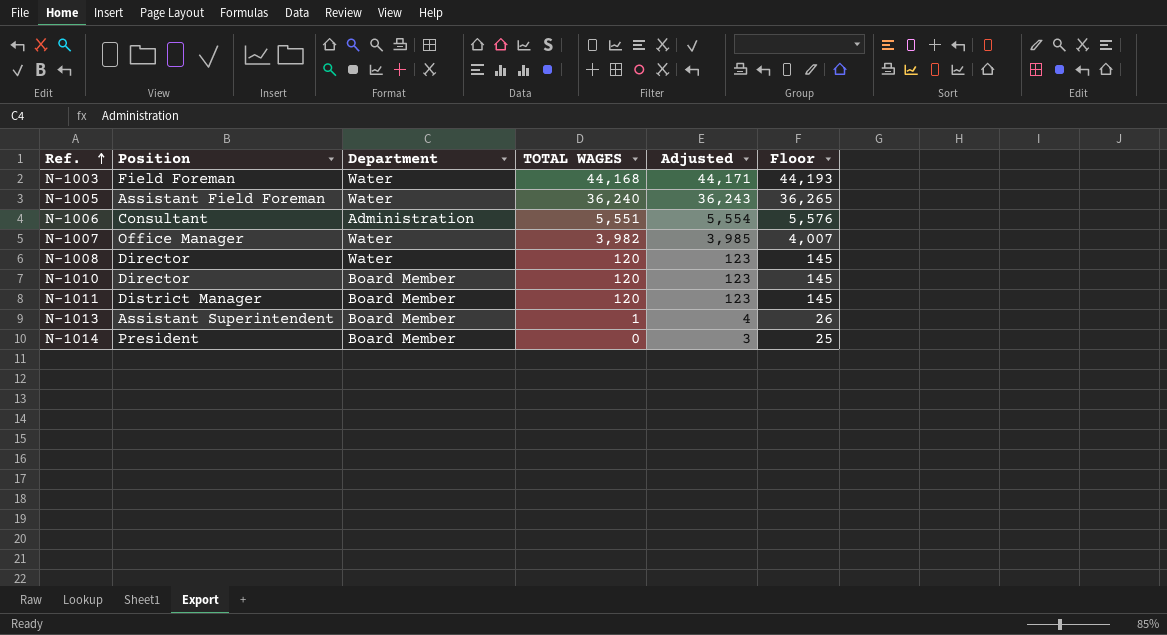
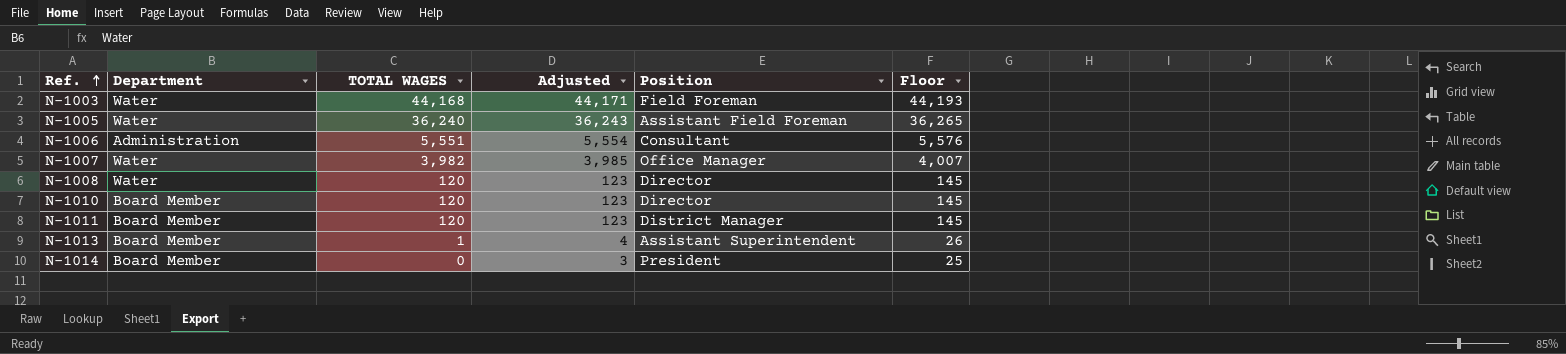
column Position | position: 2 -> 5

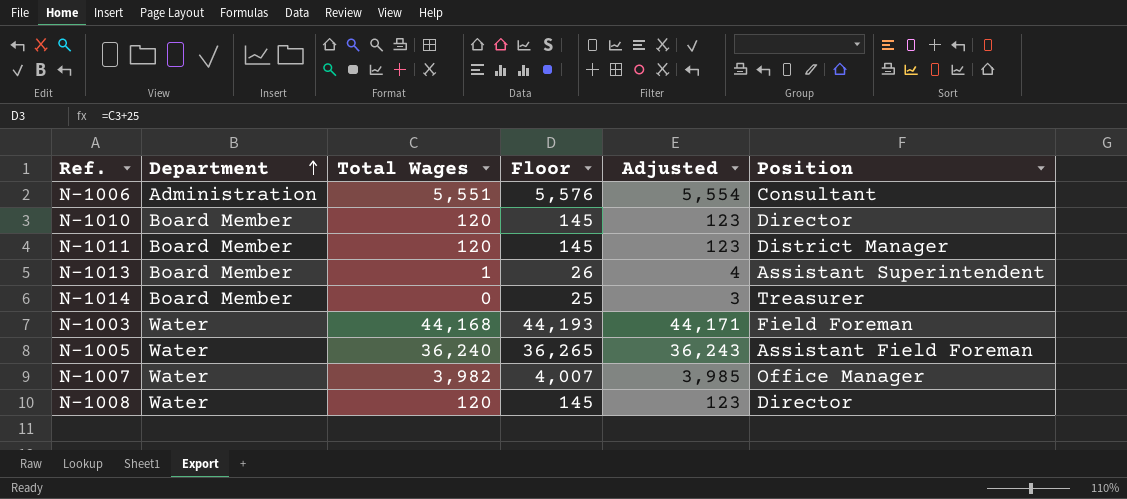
row order: Ref. ascending -> Department ascending
column name: TOTAL WAGES -> Total Wages
column Floor | position: 6 -> 4
N-1014 | Position: President -> Treasurer

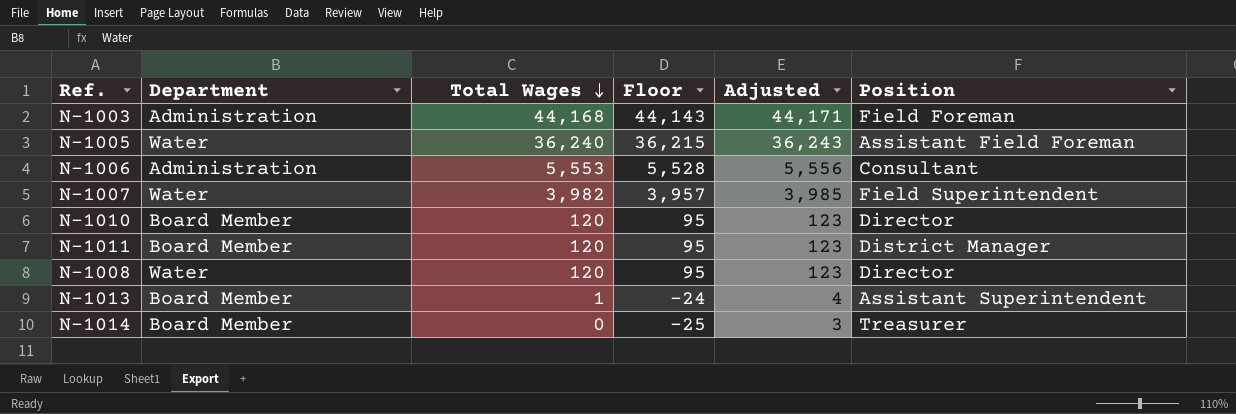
row order: Department ascending -> Total Wages descending
column Floor | formula: [Total Wages] + 25 -> [Total Wages] - 25
N-1003 | Department: Water -> Administration
N-1006 | Total Wages: 5,551 -> 5,553
N-1006 | Adjusted: 5,554 -> 5,556
N-1007 | Position: Office Manager -> Field Superintendent

